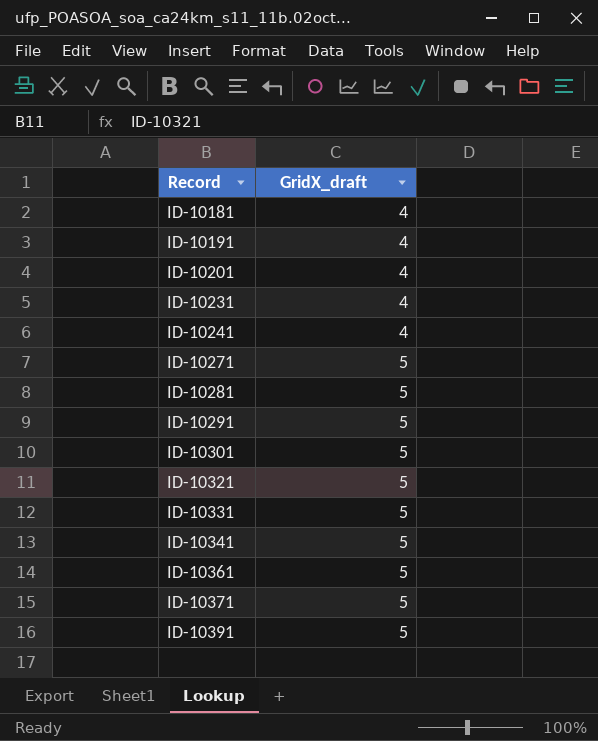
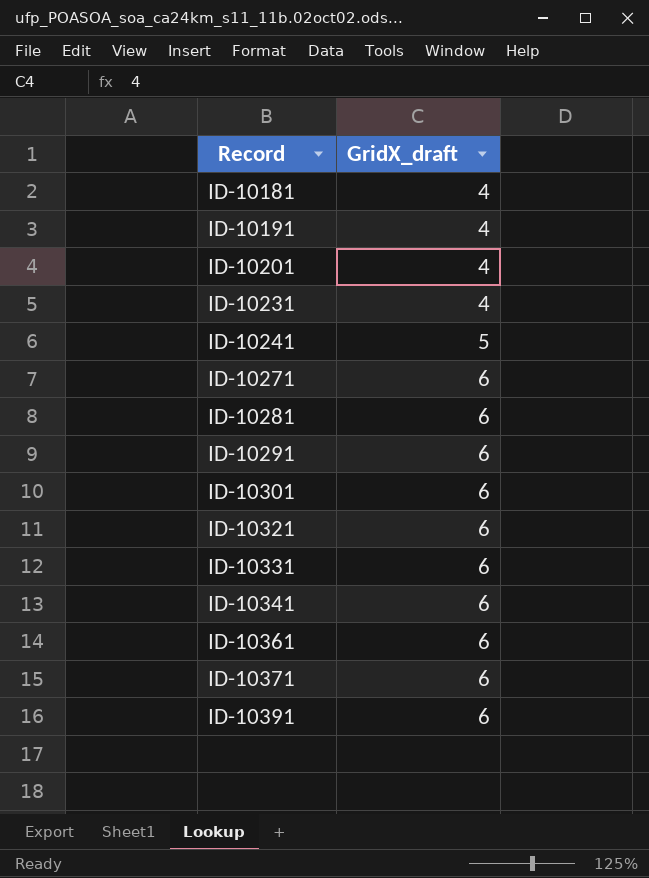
ID-10241 | GridX_draft: 4 -> 5
ID-10271 | GridX_draft: 5 -> 6
ID-10281 | GridX_draft: 5 -> 6
ID-10291 | GridX_draft: 5 -> 6
ID-10301 | GridX_draft: 5 -> 6
ID-10321 | GridX_draft: 5 -> 6
ID-10331 | GridX_draft: 5 -> 6
ID-10341 | GridX_draft: 5 -> 6
ID-10361 | GridX_draft: 5 -> 6
ID-10371 | GridX_draft: 5 -> 6
ID-10391 | GridX_draft: 5 -> 6

